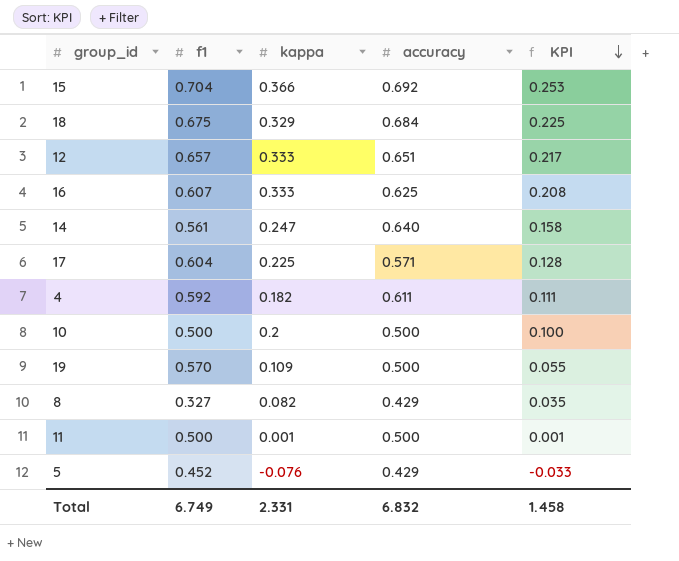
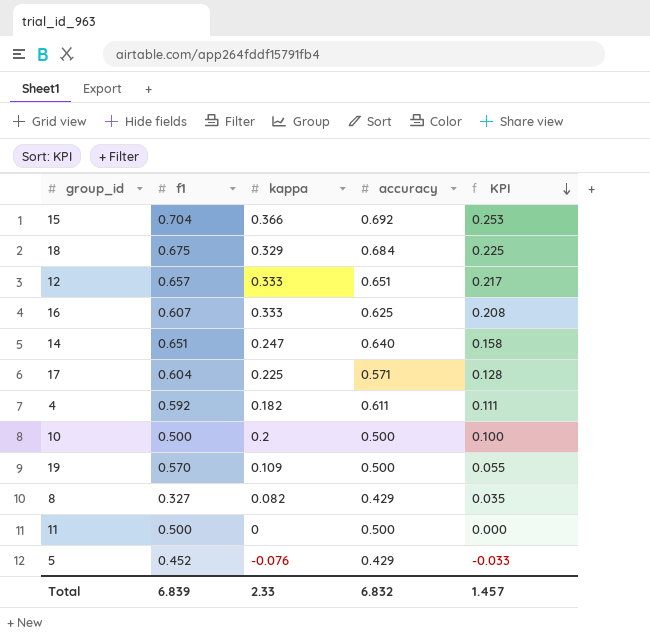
14 | f1: 0.561 -> 0.651
11 | kappa: 0.001 -> 0
11 | KPI: 0.001 -> 0.000
Total | f1: 6.749 -> 6.839
Total | kappa: 2.331 -> 2.33
Total | KPI: 1.458 -> 1.457

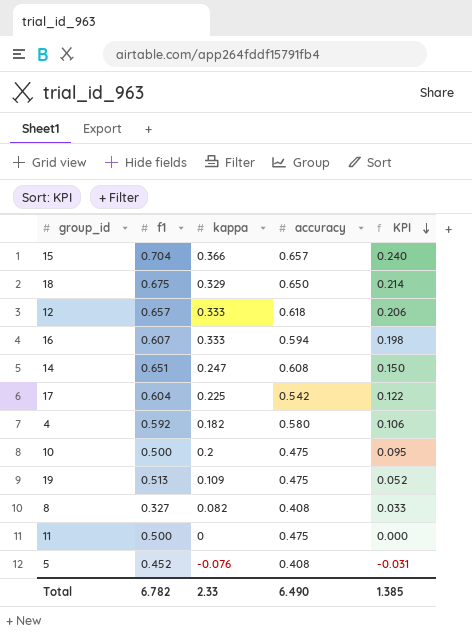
15 | accuracy: 0.692 -> 0.657
15 | KPI: 0.253 -> 0.240
18 | accuracy: 0.684 -> 0.650
18 | KPI: 0.225 -> 0.214
12 | accuracy: 0.651 -> 0.618
12 | KPI: 0.217 -> 0.206
16 | accuracy: 0.625 -> 0.594
16 | KPI: 0.208 -> 0.198
14 | accuracy: 0.640 -> 0.608
14 | KPI: 0.158 -> 0.150
17 | accuracy: 0.571 -> 0.542
17 | KPI: 0.128 -> 0.122
4 | accuracy: 0.611 -> 0.580
4 | KPI: 0.111 -> 0.106
10 | accuracy: 0.500 -> 0.475
10 | KPI: 0.100 -> 0.095
19 | f1: 0.570 -> 0.513
19 | accuracy: 0.500 -> 0.475
19 | KPI: 0.055 -> 0.052
8 | accuracy: 0.429 -> 0.408
8 | KPI: 0.035 -> 0.033
11 | accuracy: 0.500 -> 0.475
5 | accuracy: 0.429 -> 0.408
5 | KPI: -0.033 -> -0.031
Total | f1: 6.839 -> 6.782
Total | accuracy: 6.832 -> 6.490
Total | KPI: 1.457 -> 1.385

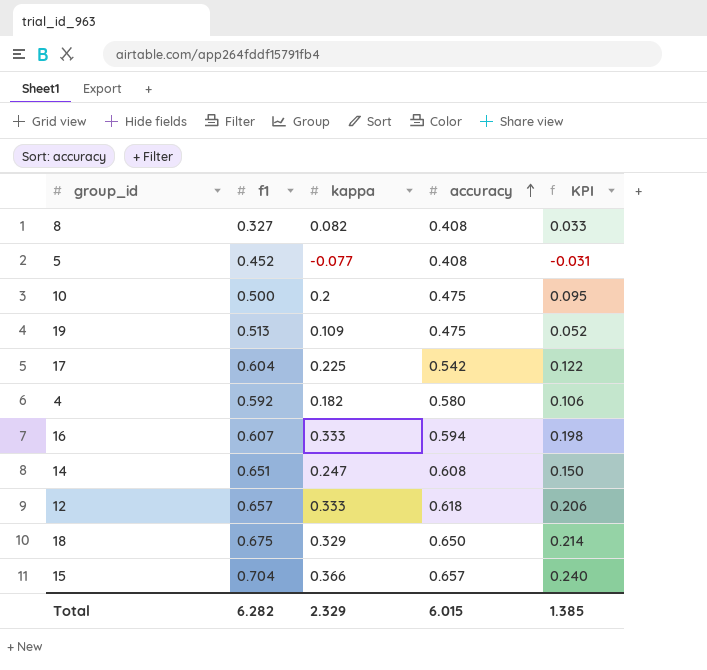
row order: KPI descending -> accuracy ascending
row 11: 0.500 | 0 | 0.475 | 0.000 -> none
5 | kappa: -0.076 -> -0.077
Total | f1: 6.782 -> 6.282
Total | kappa: 2.33 -> 2.329
Total | accuracy: 6.490 -> 6.015

